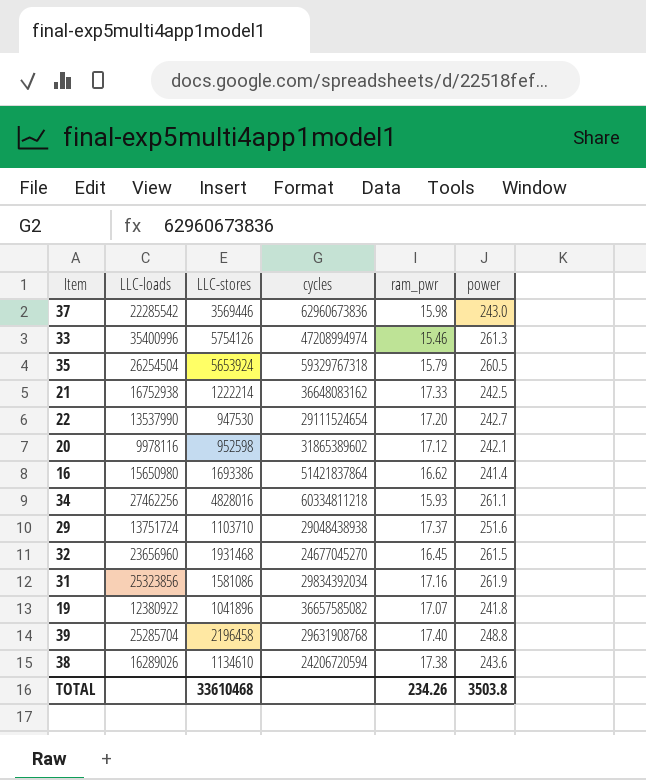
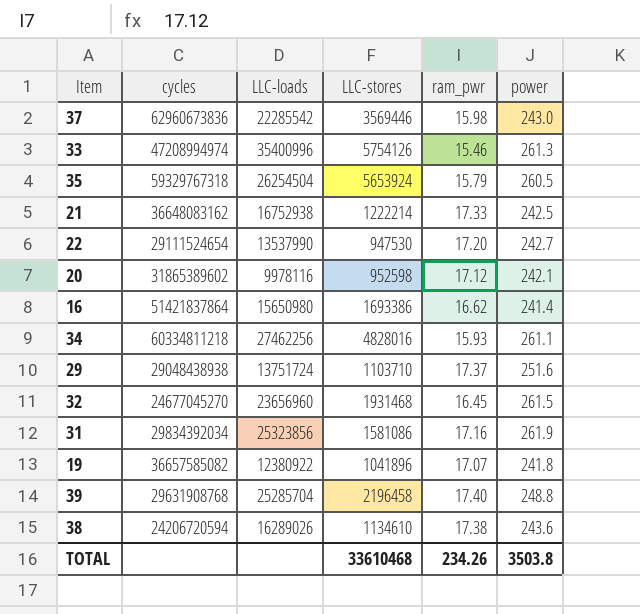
column cycles | position: 4 -> 2

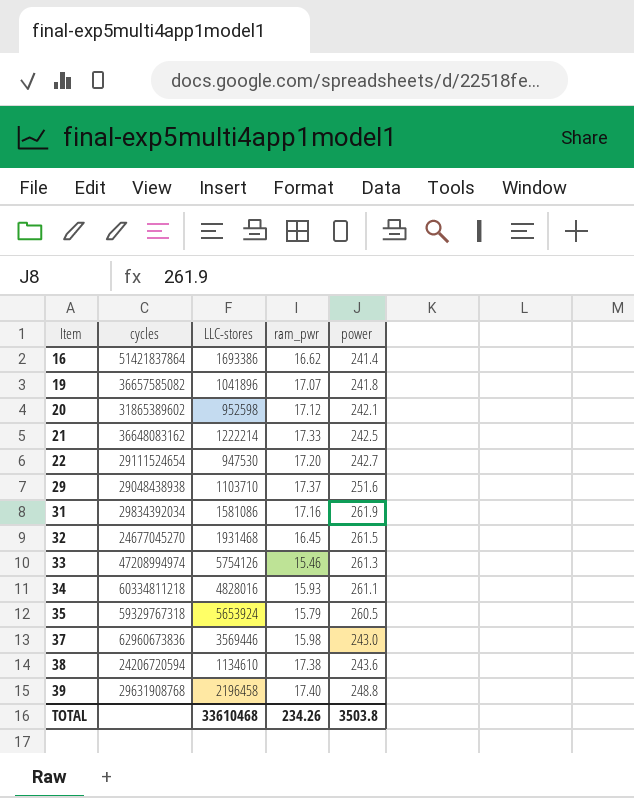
row order: none -> Item ascending
column LLC-loads | position: 3 -> none

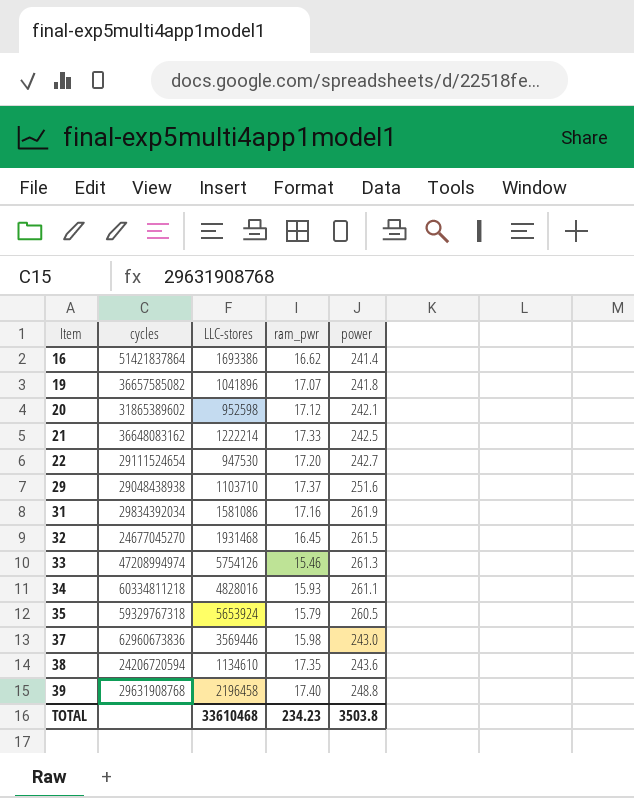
38 | ram_pwr: 17.38 -> 17.35
TOTAL | ram_pwr: 234.26 -> 234.23

